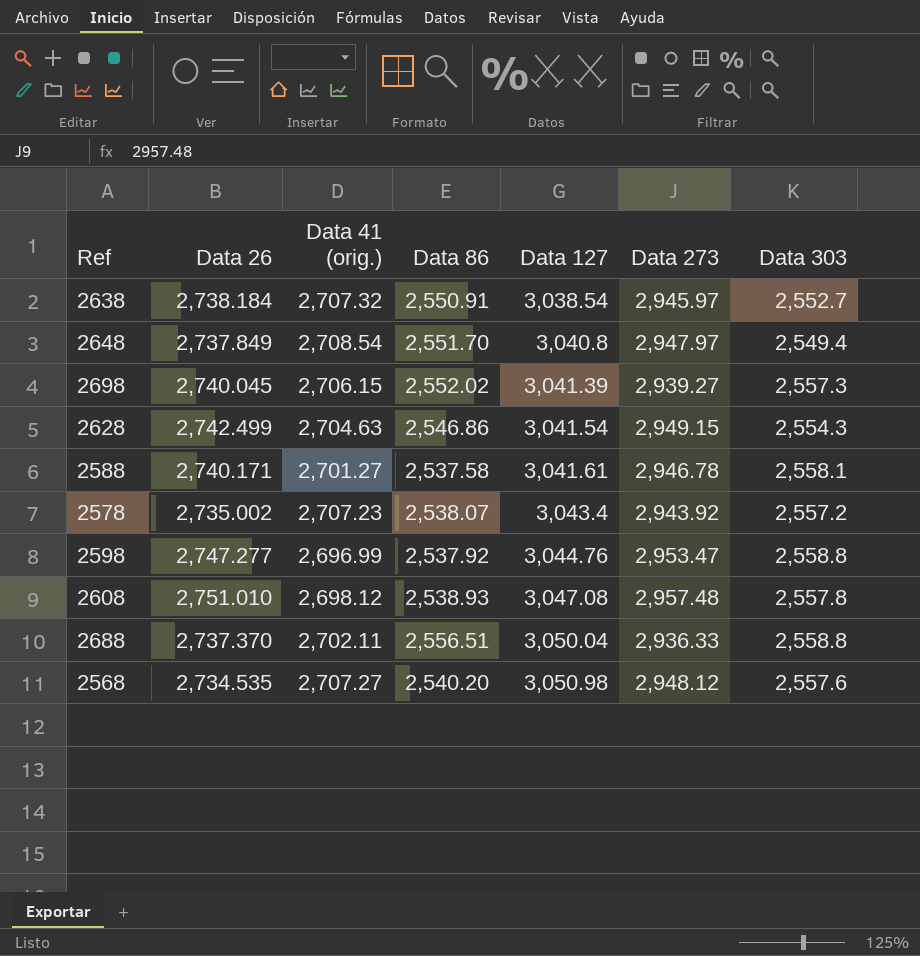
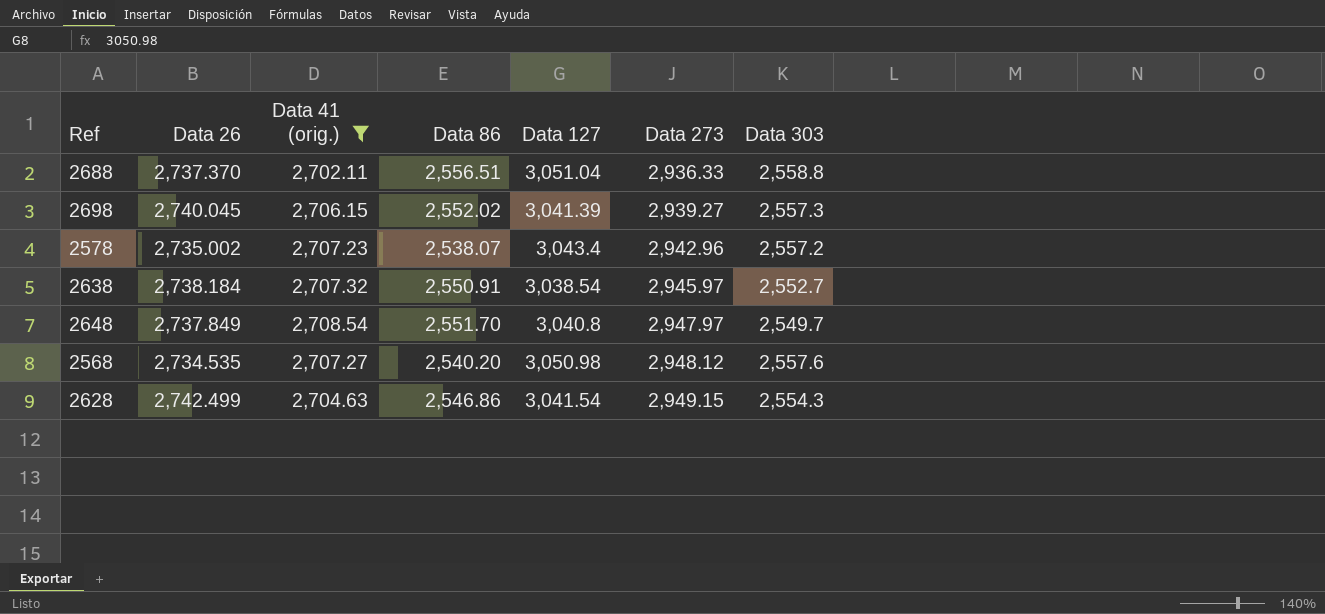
filter: none -> Data 41 (orig.) >= 2,702.11
row order: Data 127 ascending -> Data 273 ascending
2688 | Data 127: 3,050.04 -> 3,051.04
2578 | Data 273: 2,943.92 -> 2,942.96
2648 | Data 303: 2,549.4 -> 2,549.7

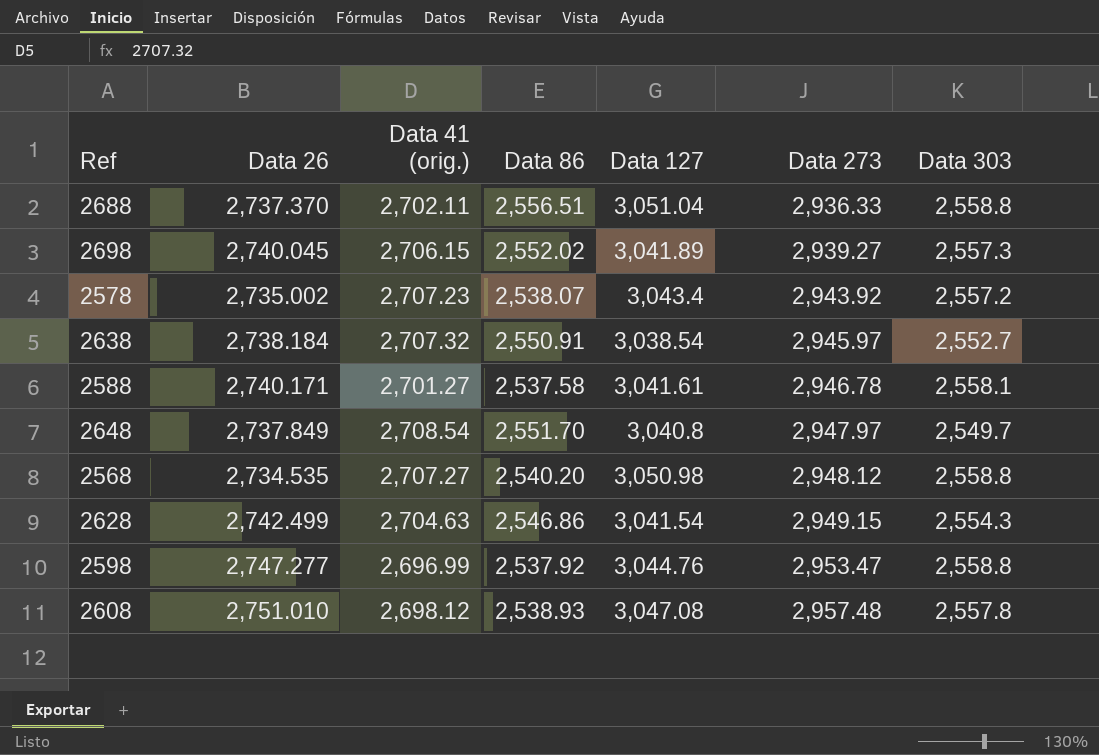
filter: Data 41 (orig.) >= 2,702.11 -> none
2698 | Data 127: 3,041.39 -> 3,041.89
2578 | Data 273: 2,942.96 -> 2,943.92
2568 | Data 303: 2,557.6 -> 2,558.8

